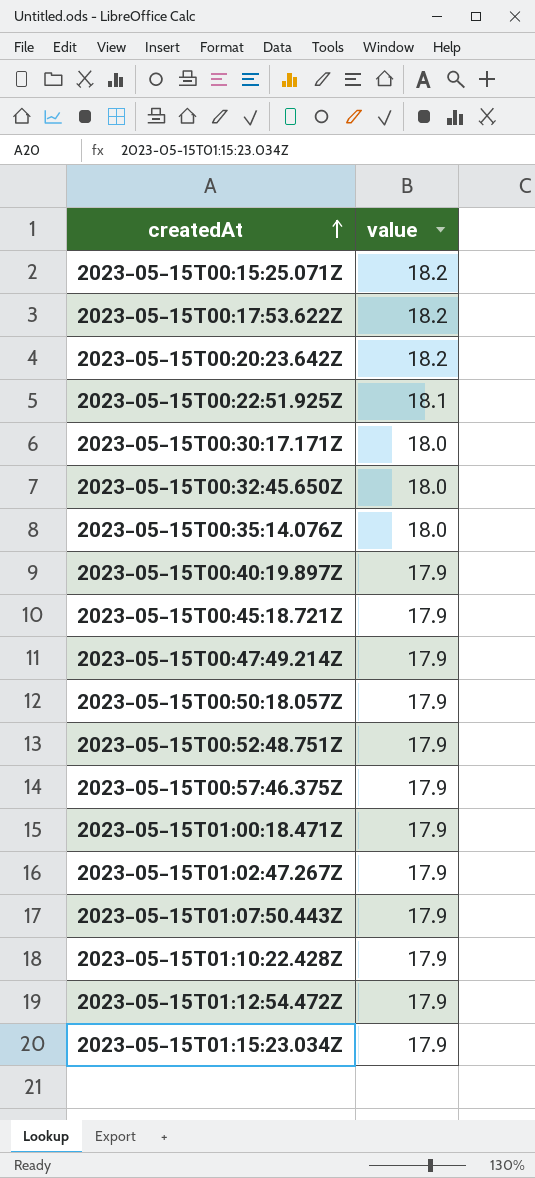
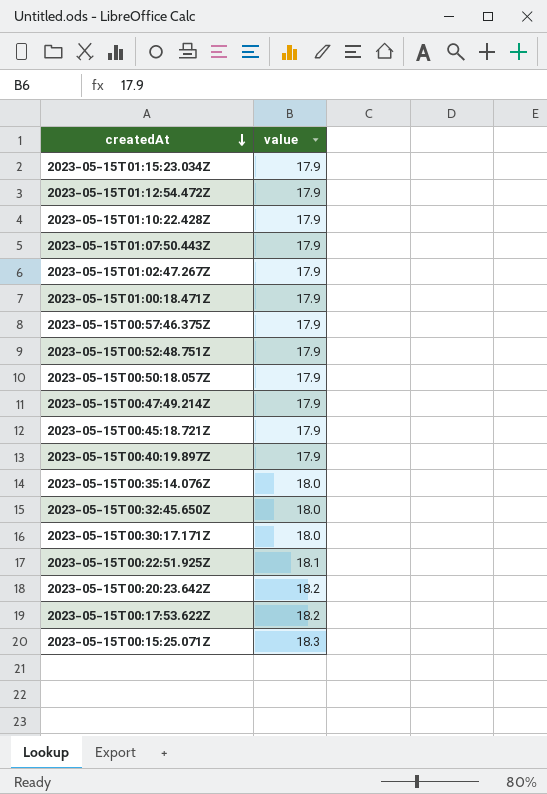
row order: createdAt ascending -> createdAt descending
2023-05-15T00:15:25.071Z | value: 18.2 -> 18.3

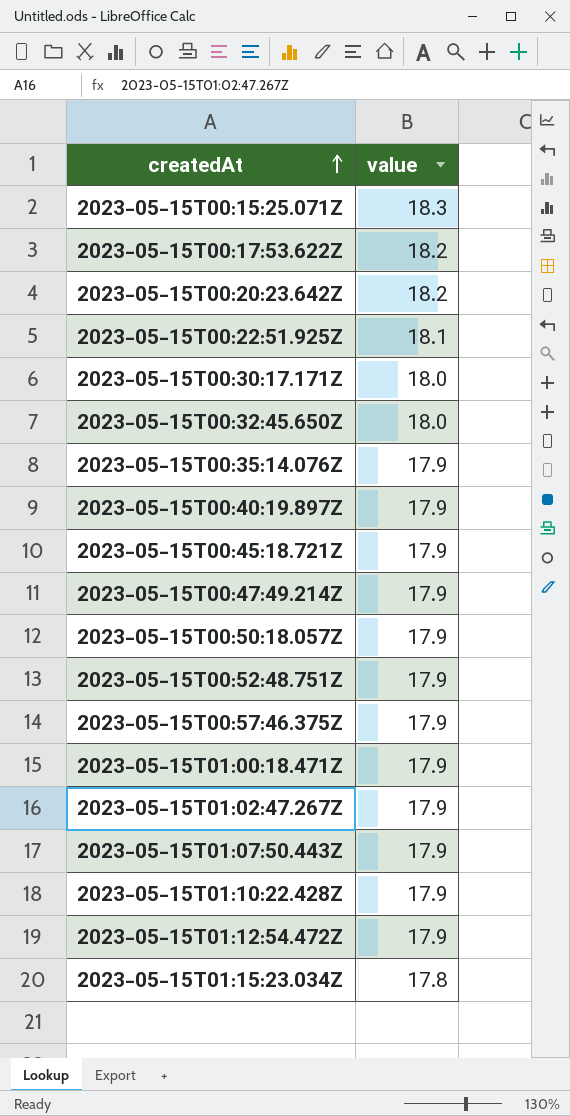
row order: createdAt descending -> createdAt ascending
2023-05-15T00:35:14.076Z | value: 18.0 -> 17.9
2023-05-15T01:15:23.034Z | value: 17.9 -> 17.8

